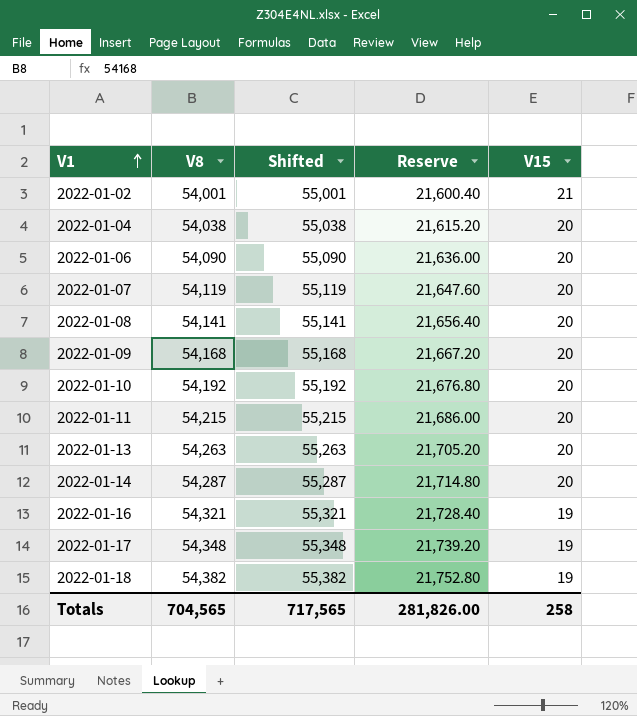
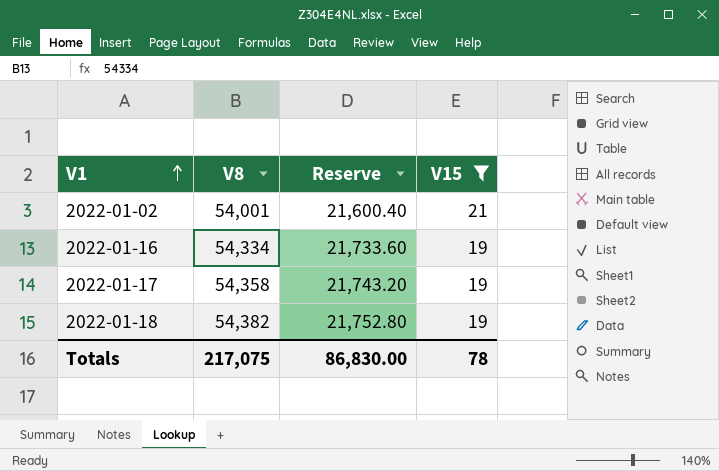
filter: none -> V15 != 20
column Shifted | formula: [V8] + 1000 -> none
2022-01-16 | V8: 54,321 -> 54,334
2022-01-16 | Reserve: 21,728.40 -> 21,733.60
2022-01-17 | V8: 54,348 -> 54,358
2022-01-17 | Reserve: 21,739.20 -> 21,743.20
Totals | V8: 704,565 -> 217,075
Totals | Reserve: 281,826.00 -> 86,830.00
Totals | V15: 258 -> 78

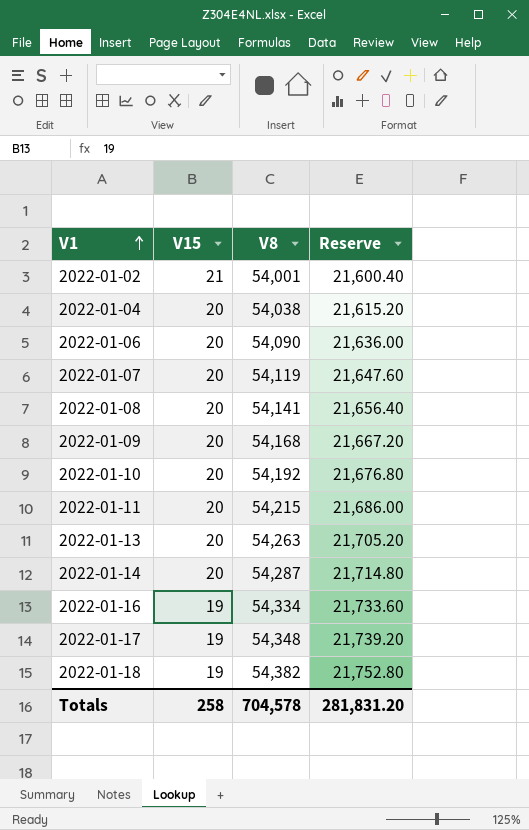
filter: V15 != 20 -> none
column V15 | position: 4 -> 2
2022-01-17 | V8: 54,358 -> 54,348
2022-01-17 | Reserve: 21,743.20 -> 21,739.20
Totals | V15: 78 -> 258
Totals | V8: 217,075 -> 704,578
Totals | Reserve: 86,830.00 -> 281,831.20

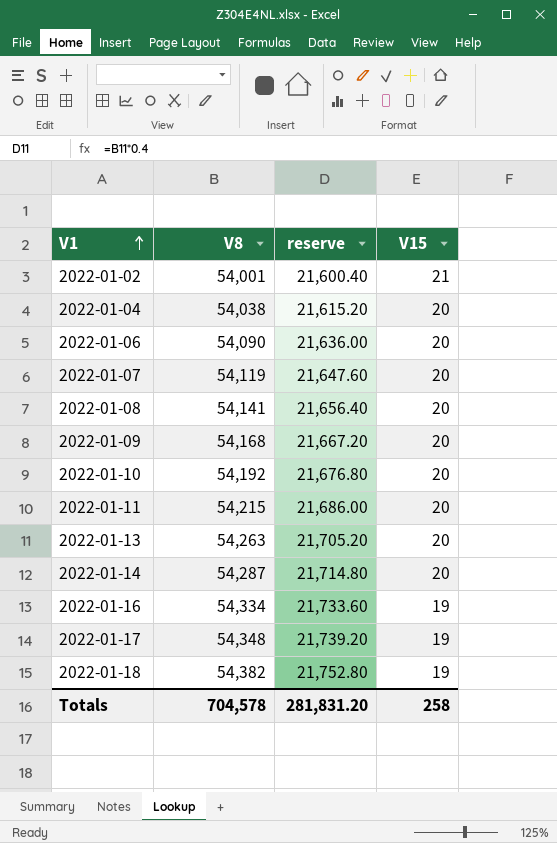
column name: Reserve -> reserve
column V15 | position: 2 -> 4

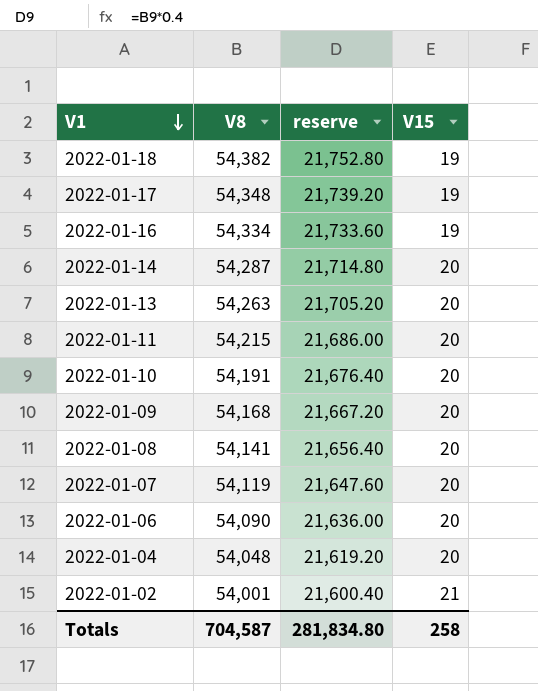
row order: V1 ascending -> V1 descending
2022-01-10 | V8: 54,192 -> 54,191
2022-01-10 | reserve: 21,676.80 -> 21,676.40
2022-01-04 | V8: 54,038 -> 54,048
2022-01-04 | reserve: 21,615.20 -> 21,619.20
Totals | V8: 704,578 -> 704,587
Totals | reserve: 281,831.20 -> 281,834.80

